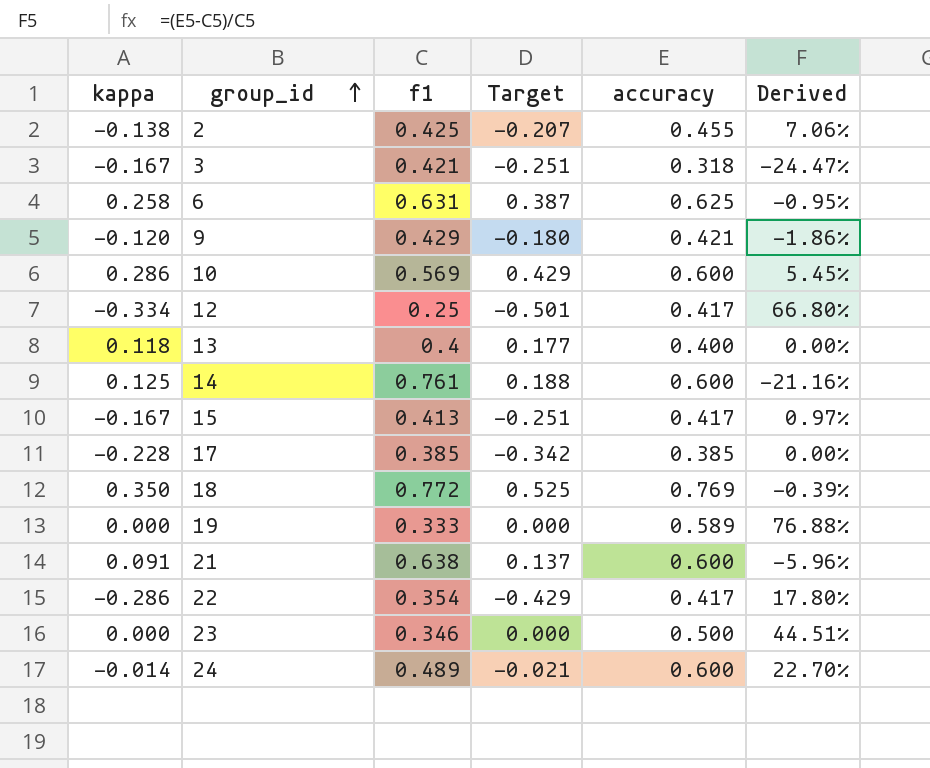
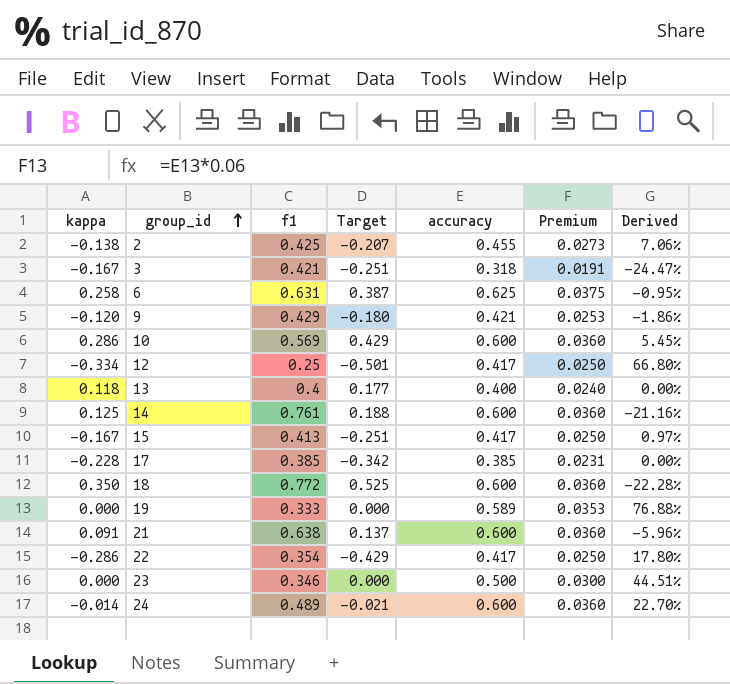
column Premium | formula: none -> [accuracy] * 0.06
18 | accuracy: 0.769 -> 0.600
18 | Derived: -0.39% -> -22.28%

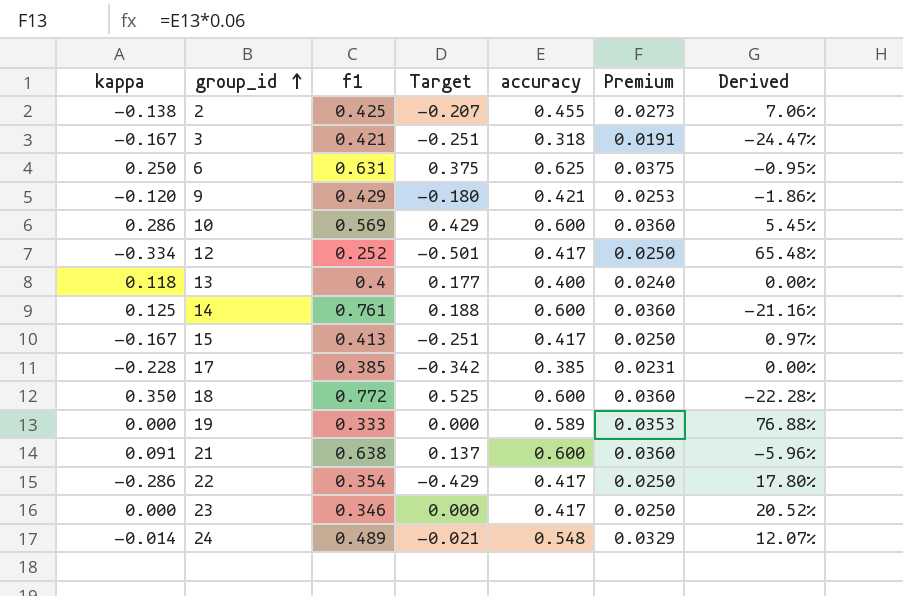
6 | kappa: 0.258 -> 0.250
6 | Target: 0.387 -> 0.375
12 | f1: 0.25 -> 0.252
12 | Derived: 66.80% -> 65.48%
23 | accuracy: 0.500 -> 0.417
23 | Premium: 0.0300 -> 0.0250
23 | Derived: 44.51% -> 20.52%
24 | accuracy: 0.600 -> 0.548
24 | Premium: 0.0360 -> 0.0329
24 | Derived: 22.70% -> 12.07%

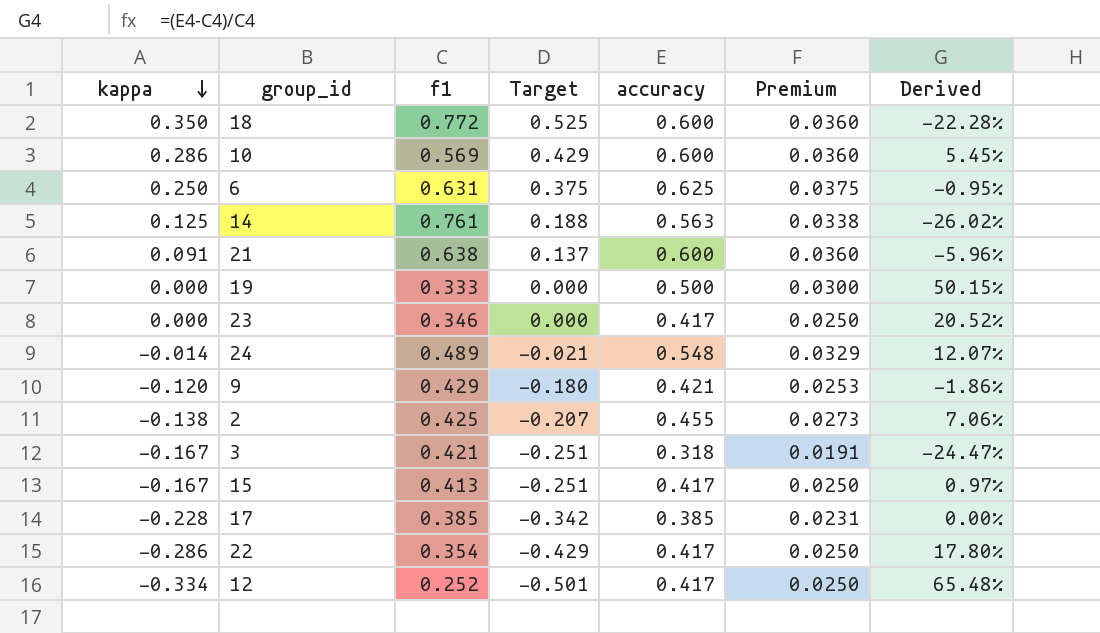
row order: group_id ascending -> kappa descending
row 13: 0.118 | 0.4 | 0.177 | 0.400 | 0.0240 | 0.00% -> none
14 | accuracy: 0.600 -> 0.563
14 | Premium: 0.0360 -> 0.0338
14 | Derived: -21.16% -> -26.02%
19 | accuracy: 0.589 -> 0.500
19 | Premium: 0.0353 -> 0.0300
19 | Derived: 76.88% -> 50.15%

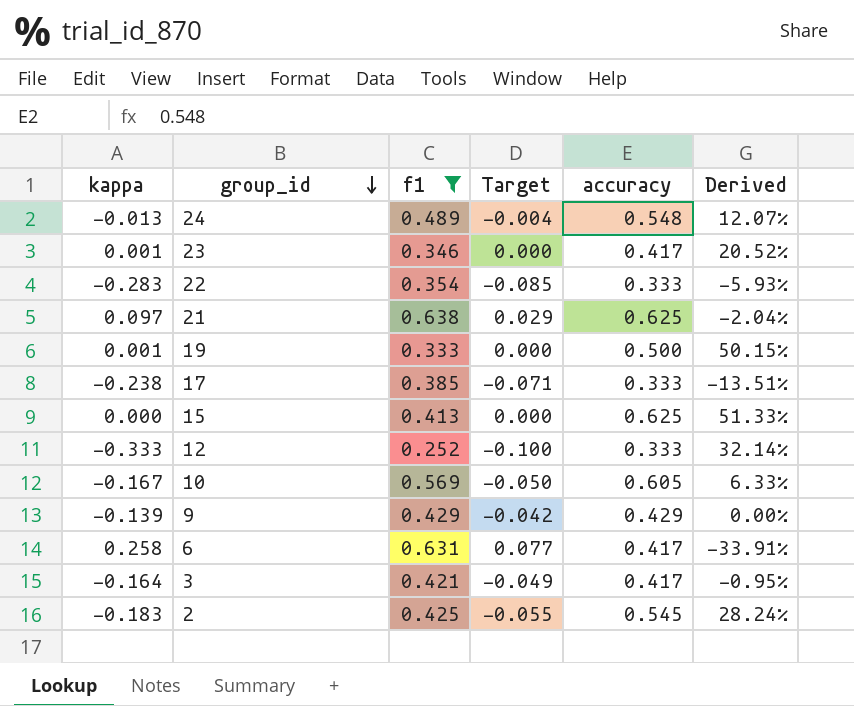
filter: none -> f1 <= 0.638
row order: kappa descending -> group_id descending
column Premium | formula: [accuracy] * 0.06 -> none
column Target | formula: [kappa] * 1.5 -> [kappa] * 0.3
24 | kappa: -0.014 -> -0.013
23 | kappa: 0.000 -> 0.001
22 | kappa: -0.286 -> -0.283
22 | accuracy: 0.417 -> 0.333
22 | Derived: 17.80% -> -5.93%
21 | kappa: 0.091 -> 0.097
21 | accuracy: 0.600 -> 0.625
21 | Derived: -5.96% -> -2.04%
19 | kappa: 0.000 -> 0.001
17 | kappa: -0.228 -> -0.238
17 | accuracy: 0.385 -> 0.333
17 | Derived: 0.00% -> -13.51%
15 | kappa: -0.167 -> 0.000
15 | accuracy: 0.417 -> 0.625
15 | Derived: 0.97% -> 51.33%
12 | kappa: -0.334 -> -0.333
12 | accuracy: 0.417 -> 0.333
12 | Derived: 65.48% -> 32.14%
10 | kappa: 0.286 -> -0.167
10 | accuracy: 0.600 -> 0.605
10 | Derived: 5.45% -> 6.33%
9 | kappa: -0.120 -> -0.139
9 | accuracy: 0.421 -> 0.429
9 | Derived: -1.86% -> 0.00%
6 | kappa: 0.250 -> 0.258
6 | accuracy: 0.625 -> 0.417
6 | Derived: -0.95% -> -33.91%
3 | kappa: -0.167 -> -0.164
3 | accuracy: 0.318 -> 0.417
3 | Derived: -24.47% -> -0.95%
2 | kappa: -0.138 -> -0.183
2 | accuracy: 0.455 -> 0.545
2 | Derived: 7.06% -> 28.24%

